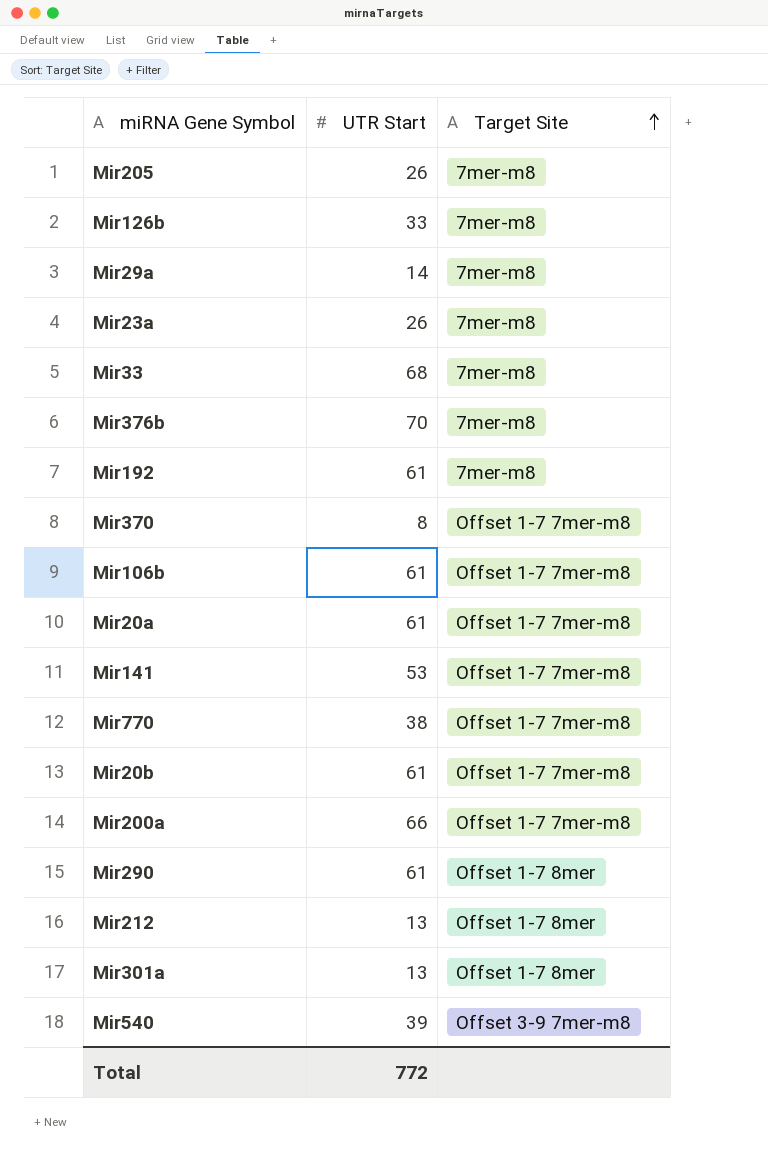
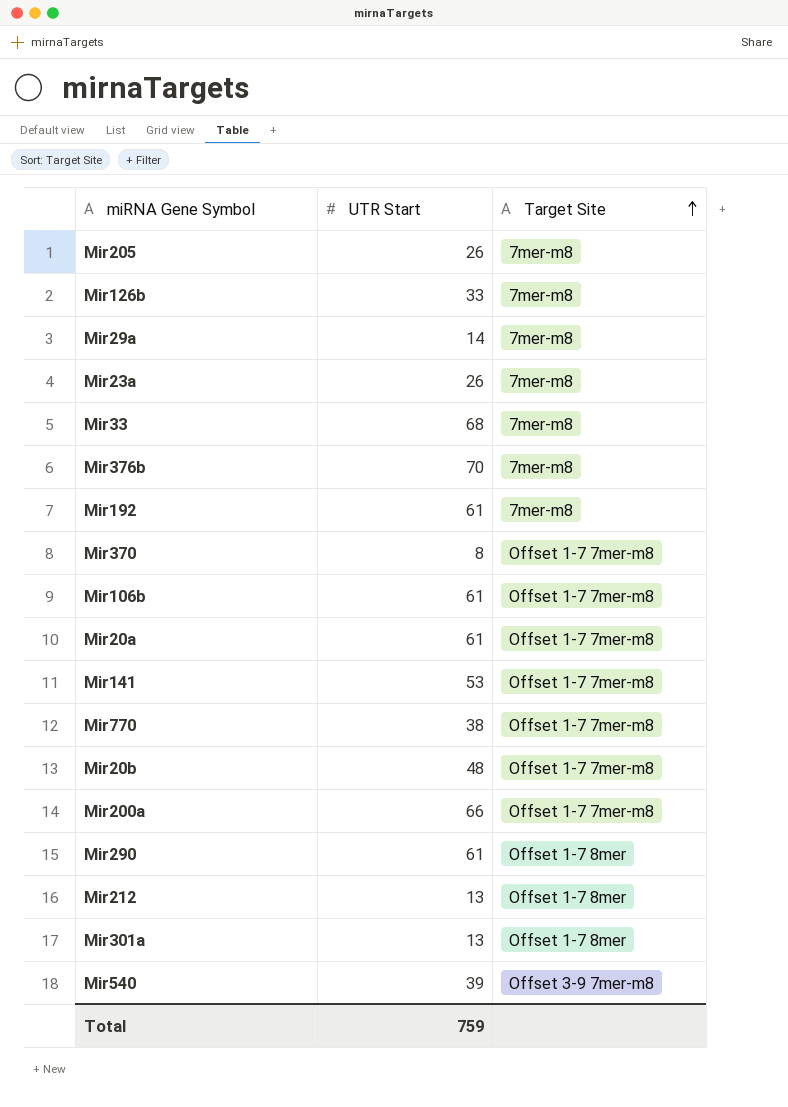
Mir20b | UTR Start: 61 -> 48
Total | UTR Start: 772 -> 759

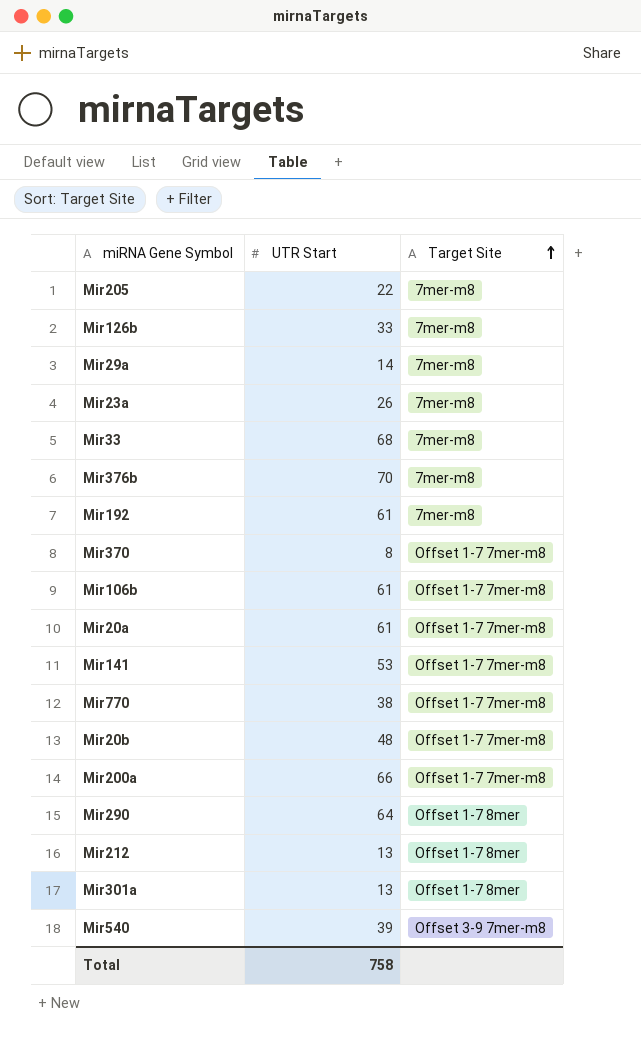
Mir205 | UTR Start: 26 -> 22
Mir290 | UTR Start: 61 -> 64
Total | UTR Start: 759 -> 758

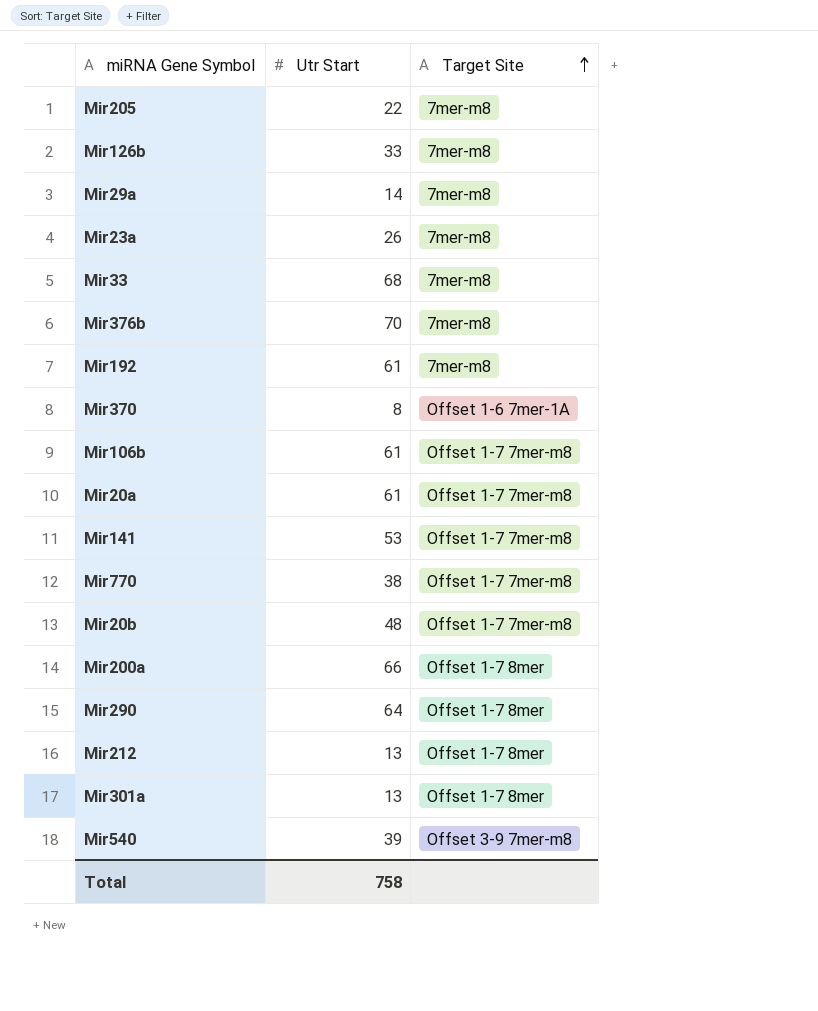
column name: UTR Start -> Utr Start
Mir370 | Target Site: Offset 1-7 7mer-m8 -> Offset 1-6 7mer-1A
Mir200a | Target Site: Offset 1-7 7mer-m8 -> Offset 1-7 8mer

